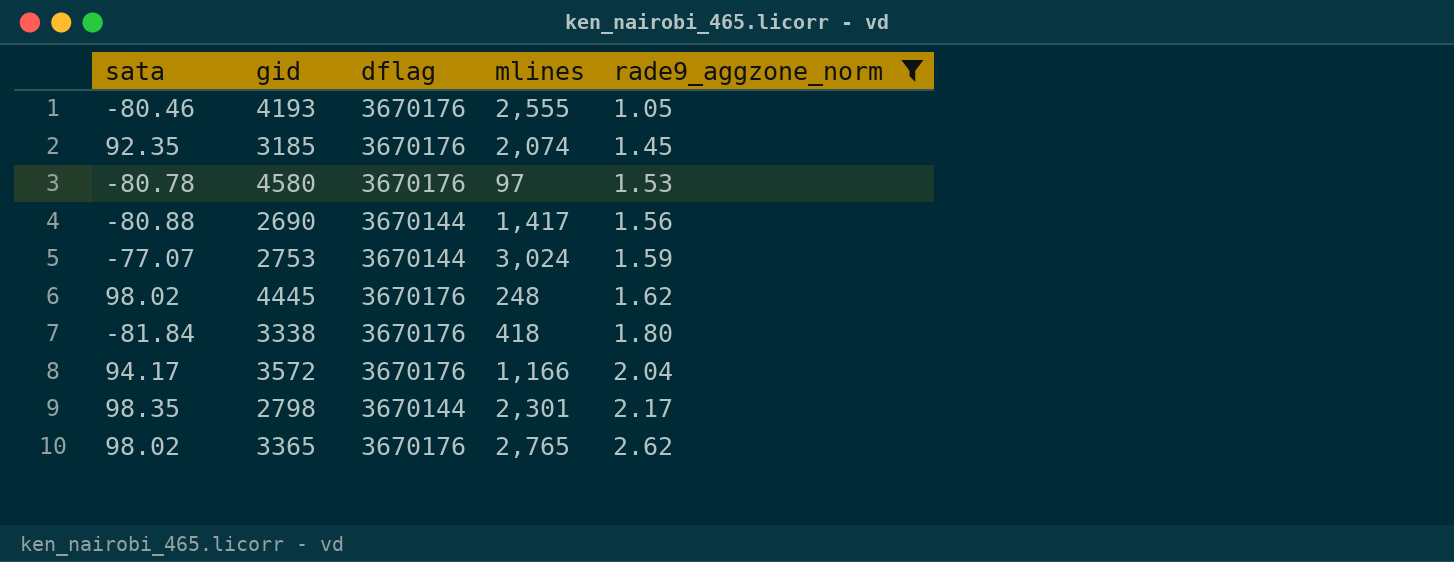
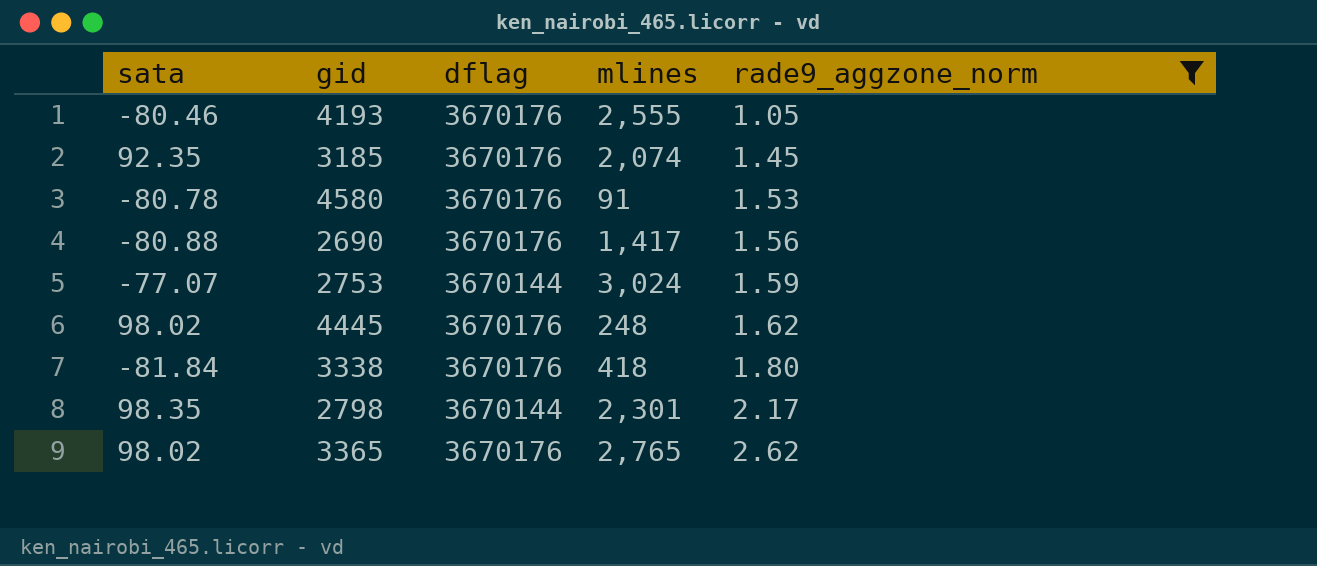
row 3572: 94.17 | 3670176 | 1,166 | 2.04 -> none
4580 | mlines: 97 -> 91
2690 | dflag: 3670144 -> 3670176

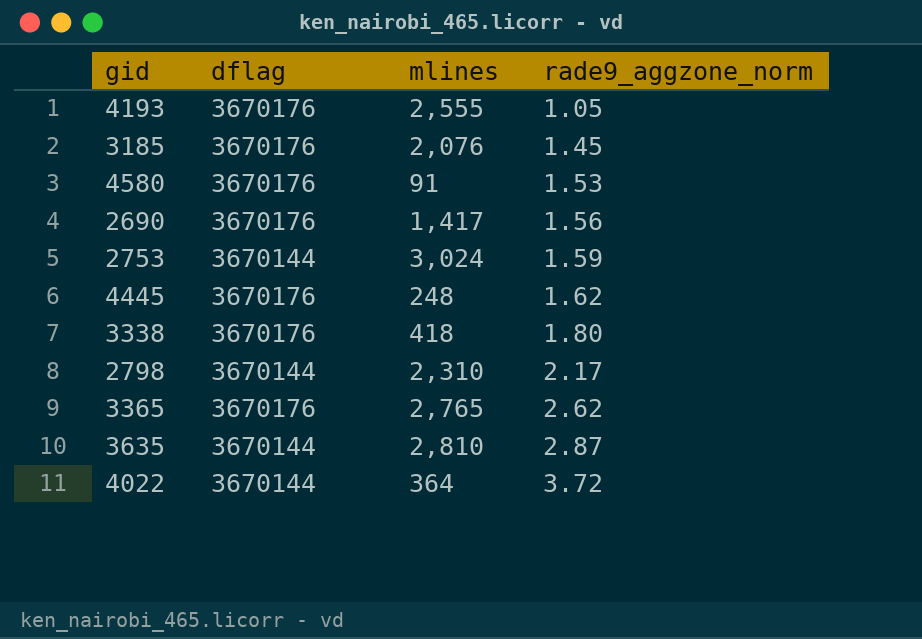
filter: rade9_aggzone_norm <= 2.62 -> none
column sata | position: 1 -> none
3185 | mlines: 2,074 -> 2,076
2798 | mlines: 2,301 -> 2,310

